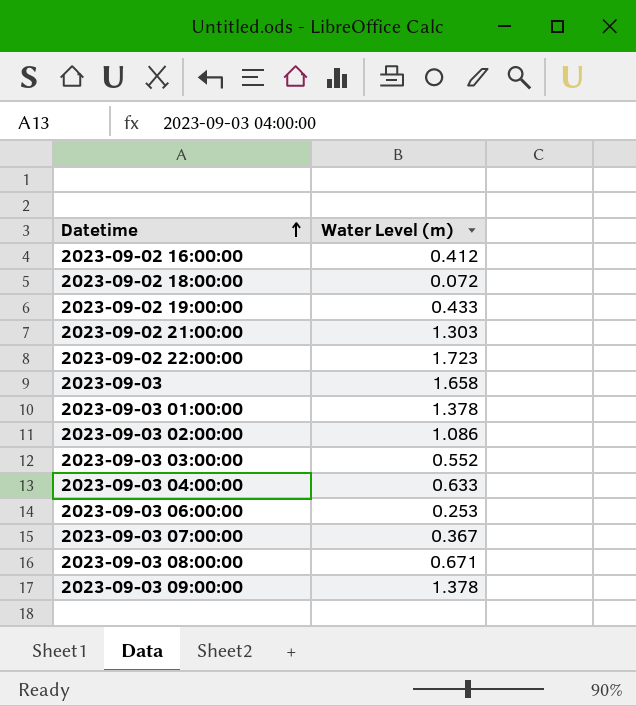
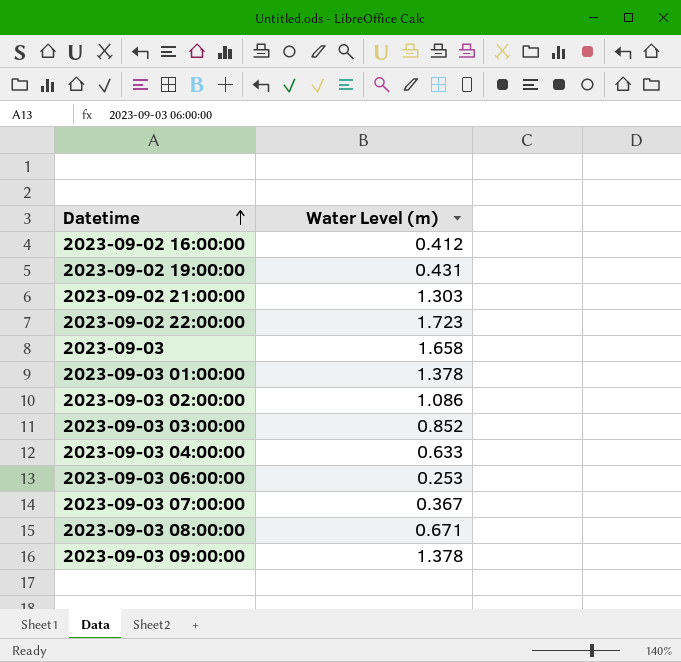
row 2023-09-02 18:00:00: 0.072 -> none
2023-09-02 19:00:00 | Water Level (m): 0.433 -> 0.431
2023-09-03 03:00:00 | Water Level (m): 0.552 -> 0.852

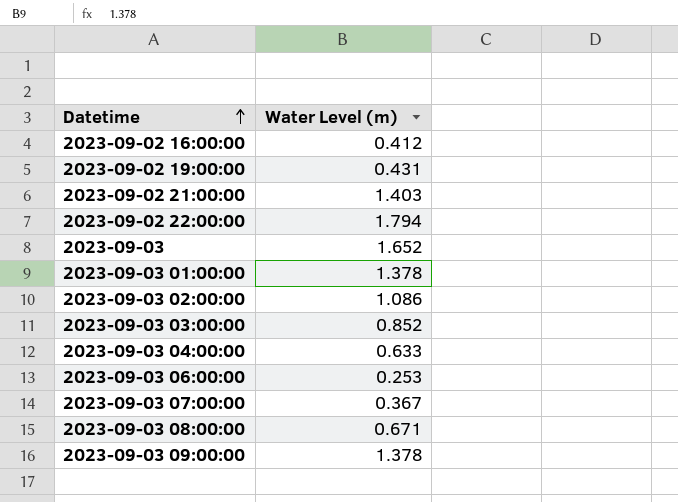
2023-09-02 21:00:00 | Water Level (m): 1.303 -> 1.403
2023-09-02 22:00:00 | Water Level (m): 1.723 -> 1.794
2023-09-03 | Water Level (m): 1.658 -> 1.652

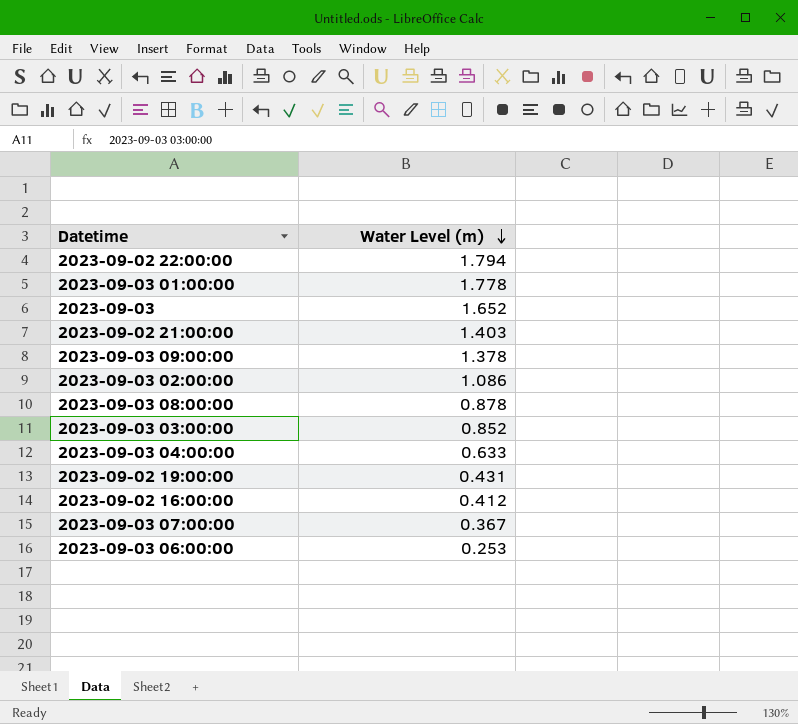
row order: Datetime ascending -> Water Level (m) descending
2023-09-03 01:00:00 | Water Level (m): 1.378 -> 1.778
2023-09-03 08:00:00 | Water Level (m): 0.671 -> 0.878

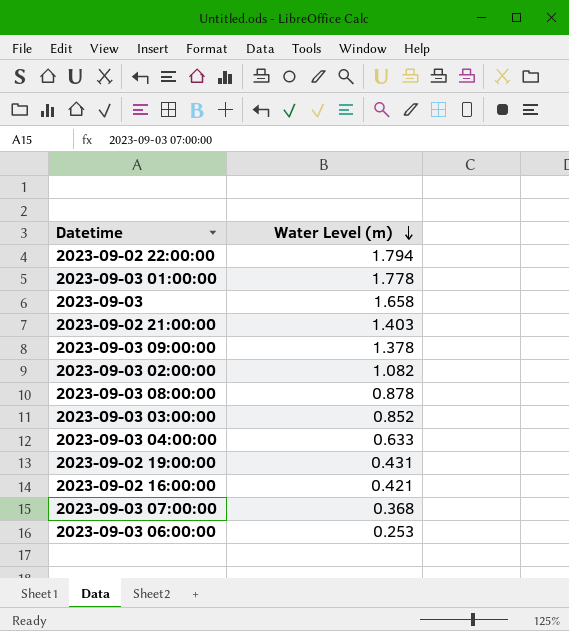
2023-09-03 | Water Level (m): 1.652 -> 1.658
2023-09-03 02:00:00 | Water Level (m): 1.086 -> 1.082
2023-09-02 16:00:00 | Water Level (m): 0.412 -> 0.421
2023-09-03 07:00:00 | Water Level (m): 0.367 -> 0.368

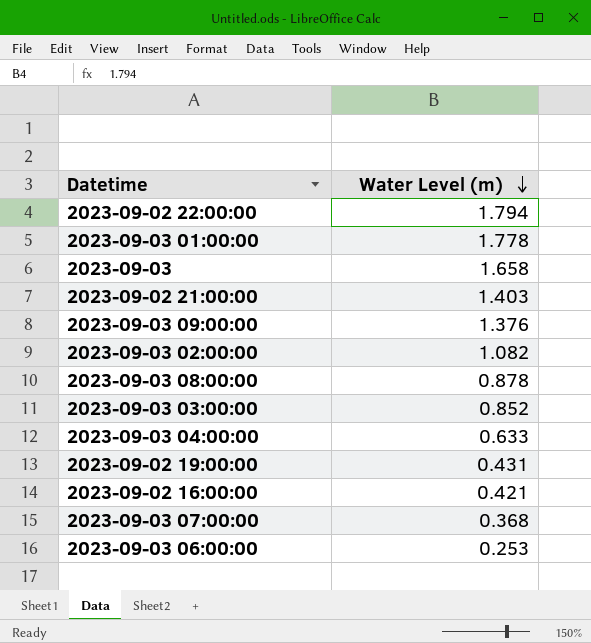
2023-09-03 09:00:00 | Water Level (m): 1.378 -> 1.376

